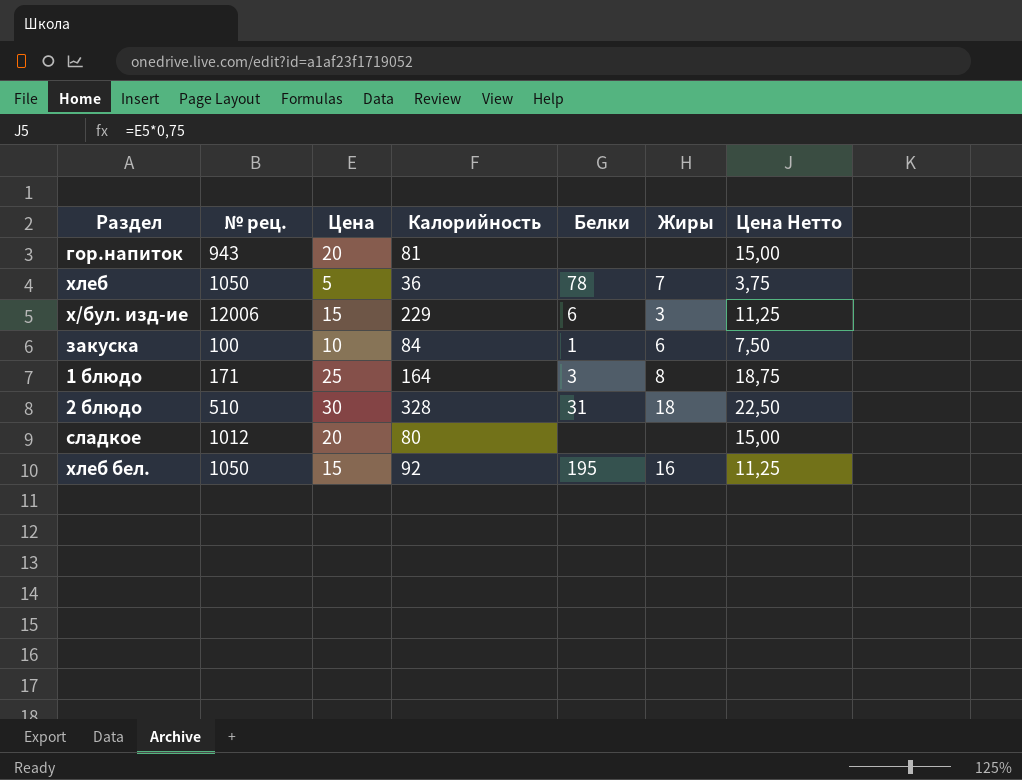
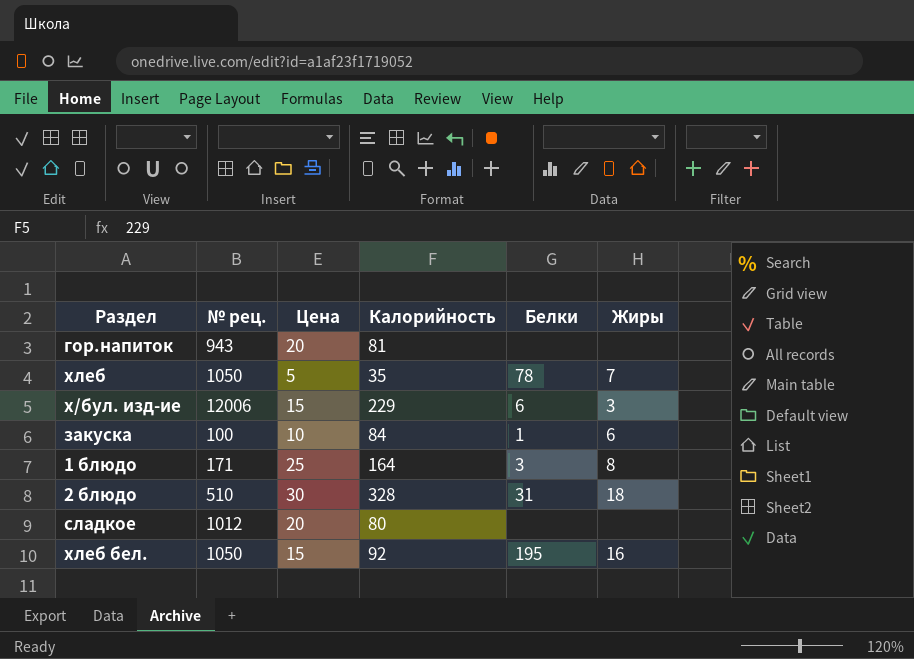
column Цена Нетто | formula: [Цена] * 0,75 -> none
хлеб | Калорийность: 36 -> 35

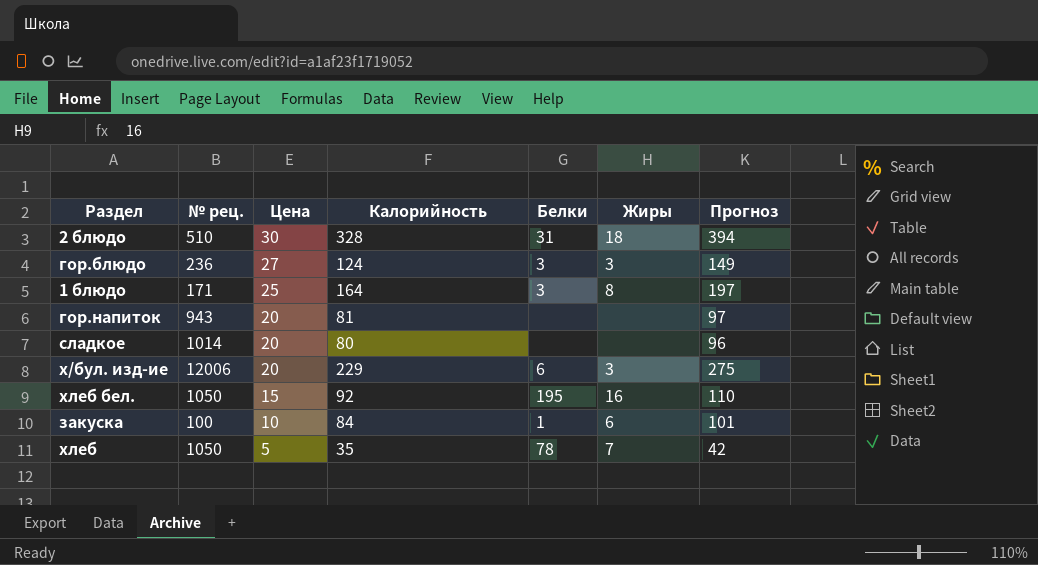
row order: none -> Цена descending
column Прогноз | formula: none -> [Калорийность] * 1,2
row гор.блюдо: none -> 236 | 27 | 124 | 3 | 3 | 149
сладкое | № рец.: 1012 -> 1014
х/бул. изд-ие | Цена: 15 -> 20

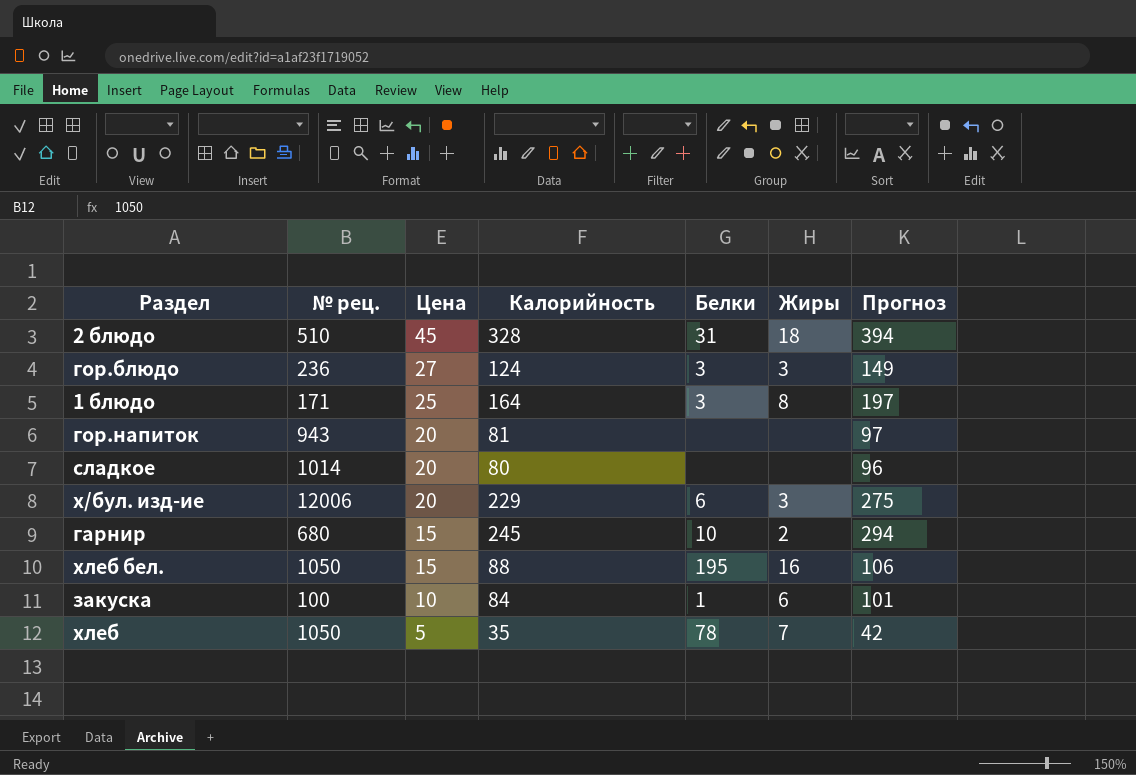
2 блюдо | Цена: 30 -> 45
row гарнир: none -> 680 | 15 | 245 | 10 | 2 | 294
хлеб бел. | Калорийность: 92 -> 88
хлеб бел. | Прогноз: 110 -> 106

